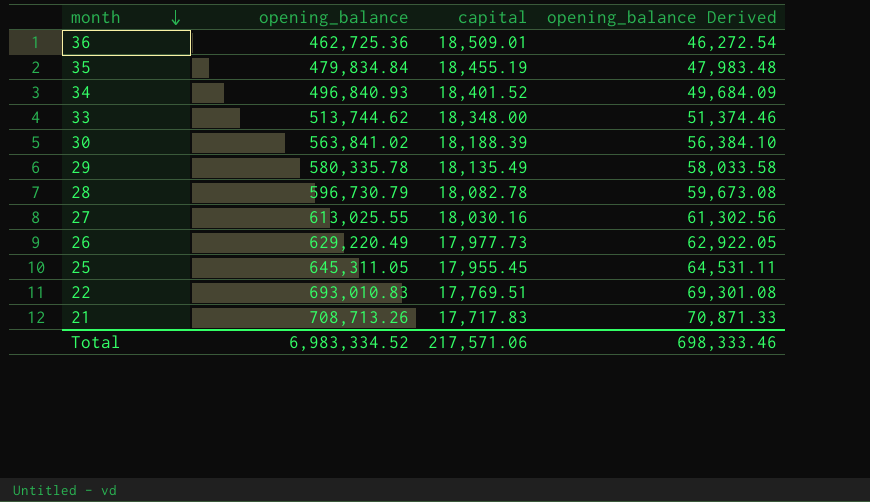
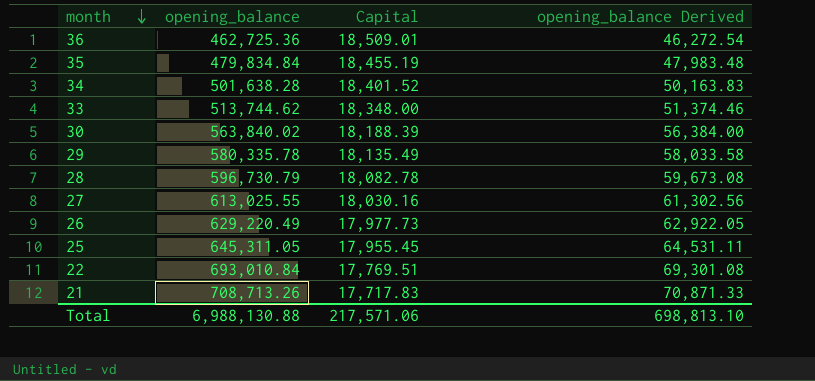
column name: capital -> Capital
34 | opening_balance: 496,840.93 -> 501,638.28
34 | opening_balance Derived: 49,684.09 -> 50,163.83
30 | opening_balance: 563,841.02 -> 563,840.02
30 | opening_balance Derived: 56,384.10 -> 56,384.00
22 | opening_balance: 693,010.83 -> 693,010.84
Total | opening_balance: 6,983,334.52 -> 6,988,130.88
Total | opening_balance Derived: 698,333.46 -> 698,813.10

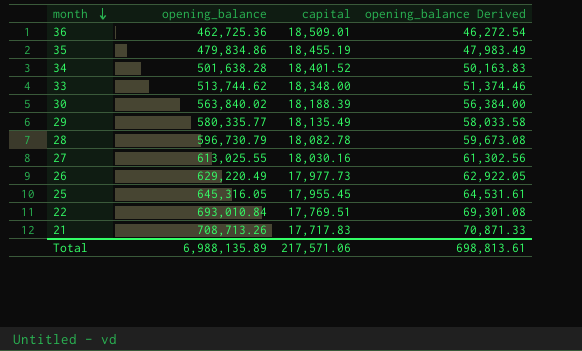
column name: Capital -> capital
35 | opening_balance: 479,834.84 -> 479,834.86
35 | opening_balance Derived: 47,983.48 -> 47,983.49
29 | opening_balance: 580,335.78 -> 580,335.77
25 | opening_balance: 645,311.05 -> 645,316.05
25 | opening_balance Derived: 64,531.11 -> 64,531.61
Total | opening_balance: 6,988,130.88 -> 6,988,135.89
Total | opening_balance Derived: 698,813.10 -> 698,813.61

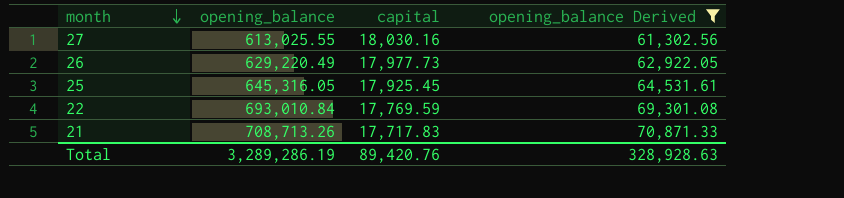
filter: none -> opening_balance Derived >= 61,302.56
25 | capital: 17,955.45 -> 17,925.45
22 | capital: 17,769.51 -> 17,769.59
Total | opening_balance: 6,988,135.89 -> 3,289,286.19
Total | capital: 217,571.06 -> 89,420.76
Total | opening_balance Derived: 698,813.61 -> 328,928.63

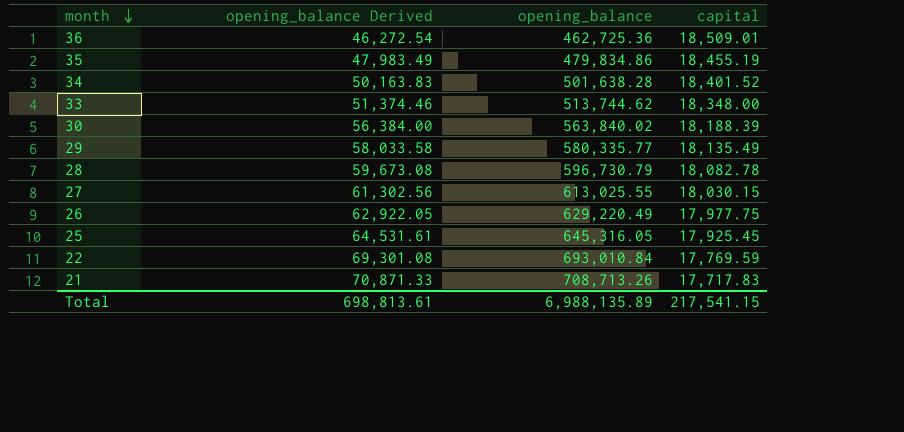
filter: opening_balance Derived >= 61,302.56 -> none
column opening_balance Derived | position: 4 -> 2
27 | capital: 18,030.16 -> 18,030.15
26 | capital: 17,977.73 -> 17,977.75
Total | opening_balance Derived: 328,928.63 -> 698,813.61
Total | opening_balance: 3,289,286.19 -> 6,988,135.89
Total | capital: 89,420.76 -> 217,541.15

